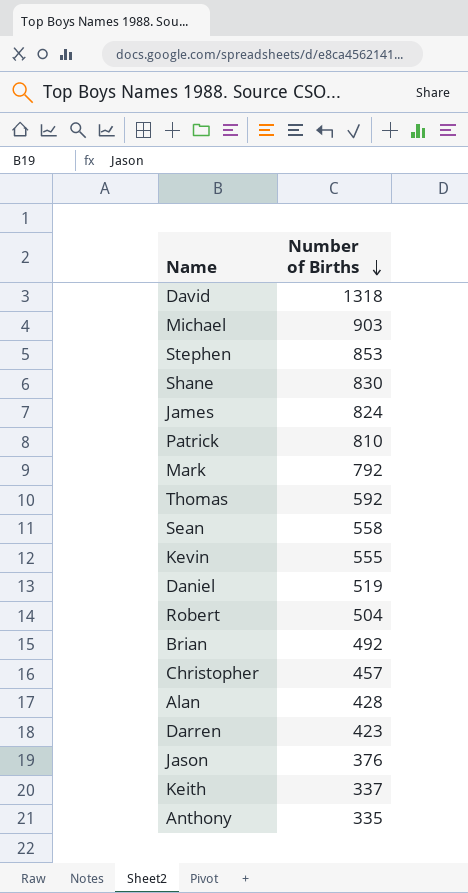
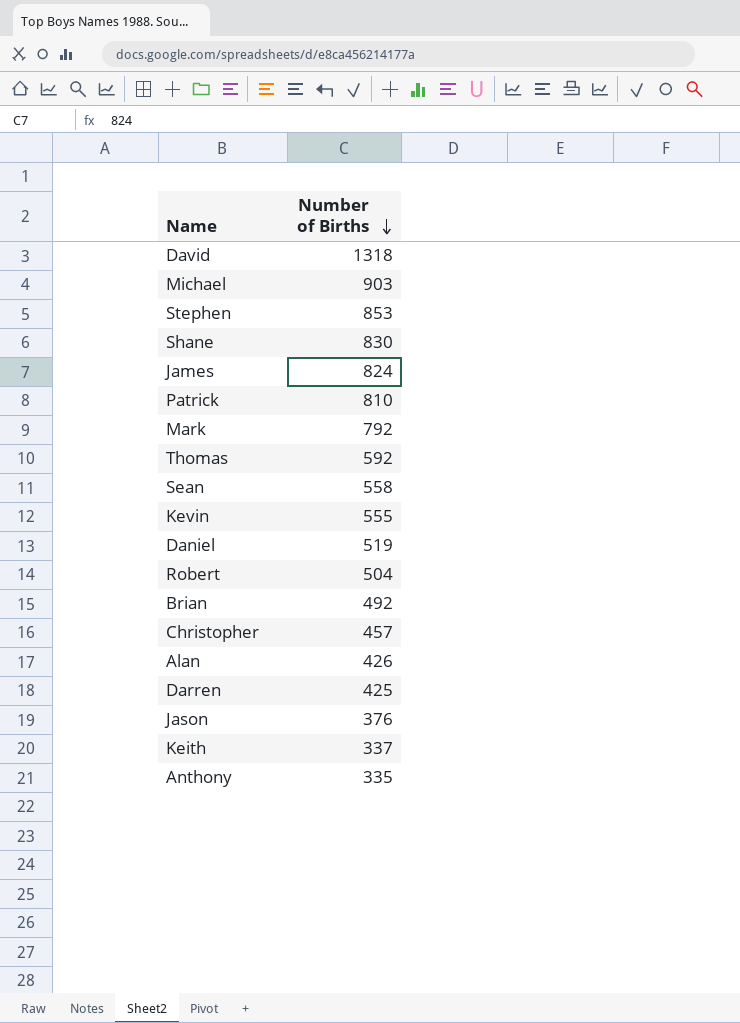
Alan | Number of Births: 428 -> 426
Darren | Number of Births: 423 -> 425

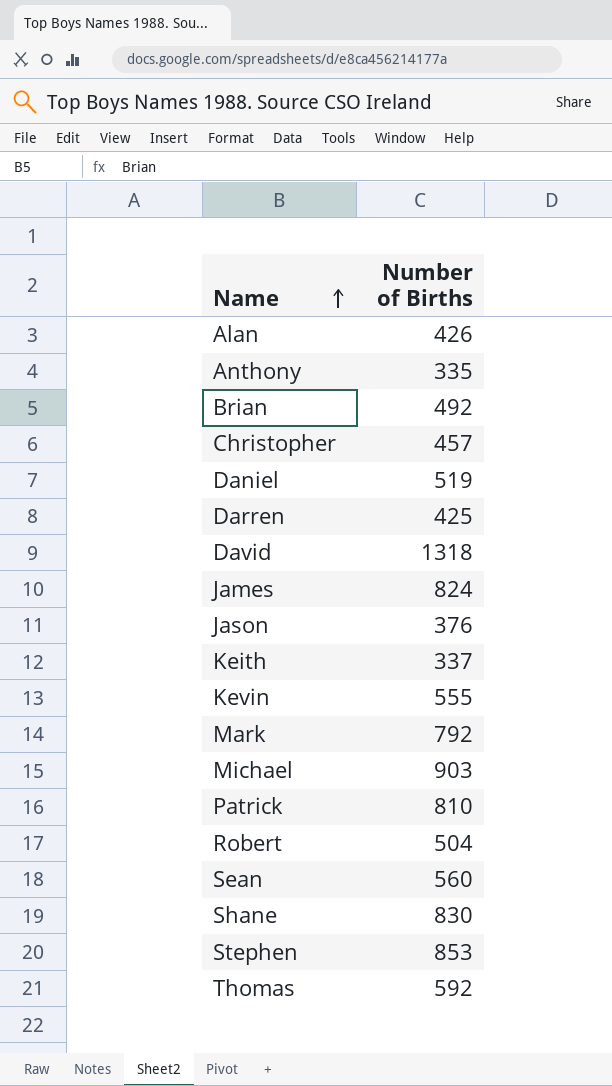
row order: Number of Births descending -> Name ascending
Sean | Number of Births: 558 -> 560

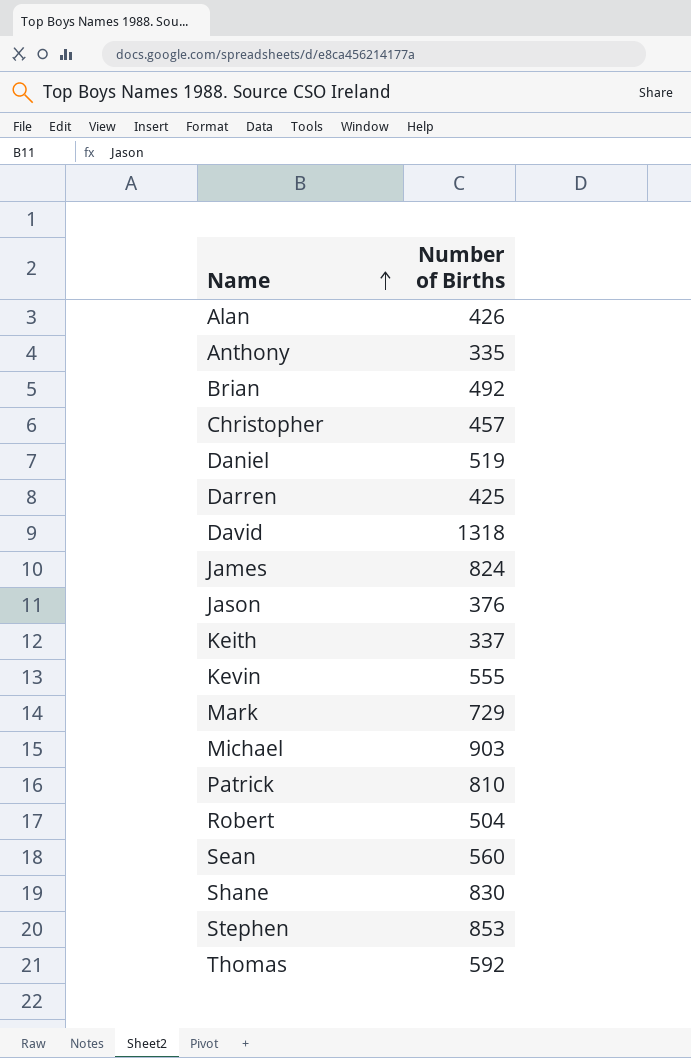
Mark | Number of Births: 792 -> 729

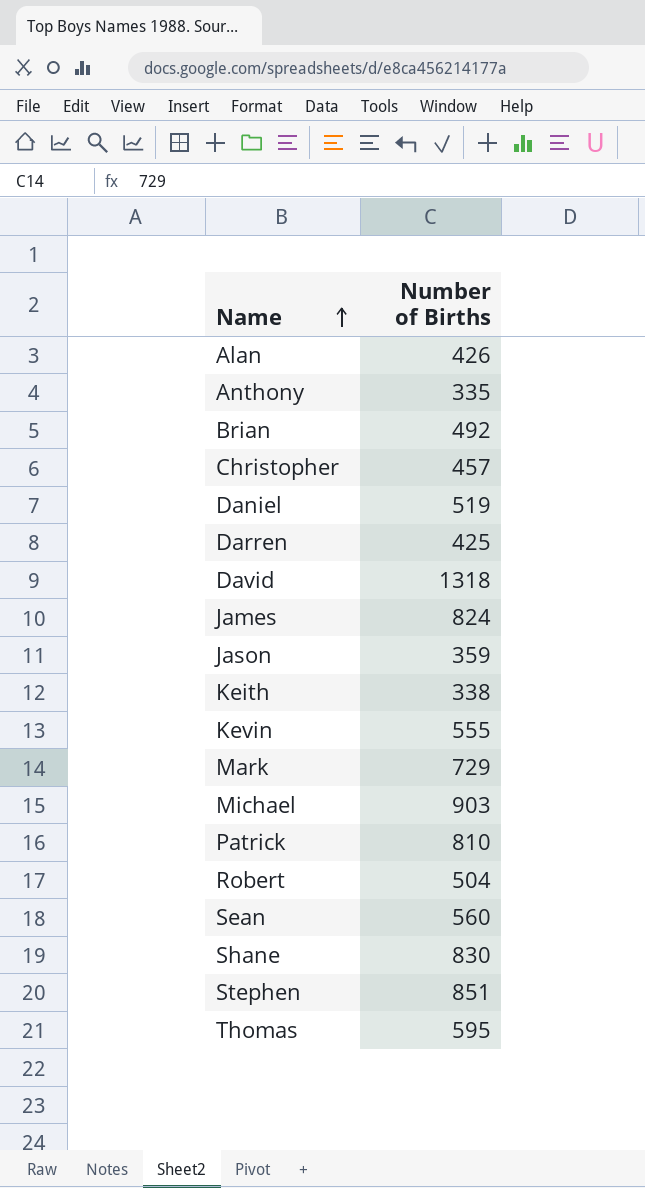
Jason | Number of Births: 376 -> 359
Keith | Number of Births: 337 -> 338
Stephen | Number of Births: 853 -> 851
Thomas | Number of Births: 592 -> 595

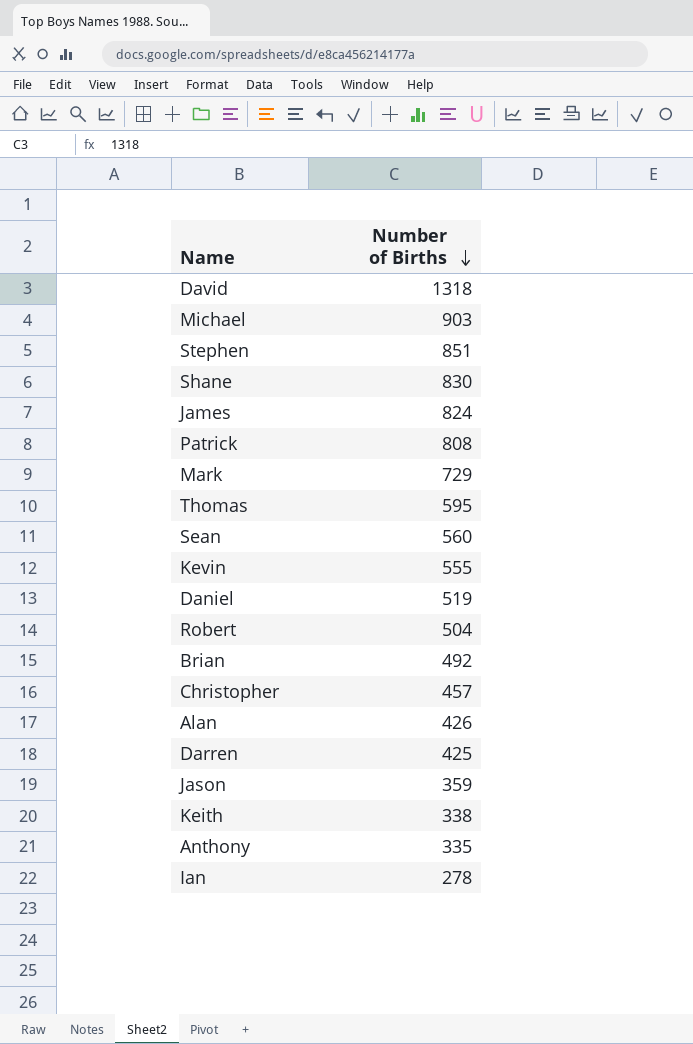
row order: Name ascending -> Number of Births descending
Patrick | Number of Births: 810 -> 808
row Ian: none -> 278

